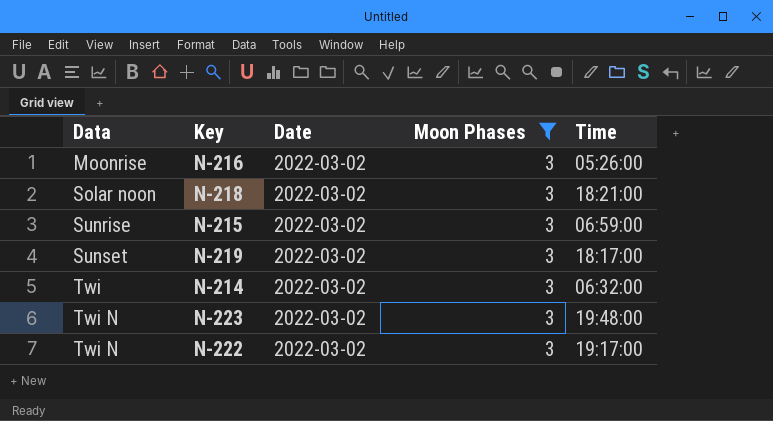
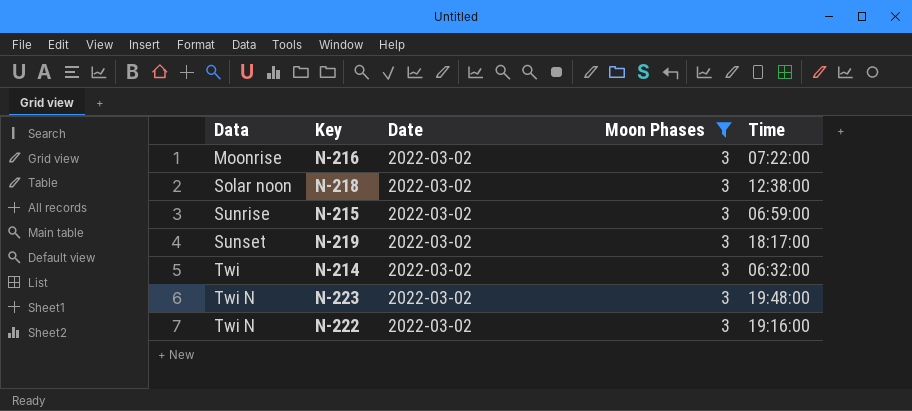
N-216 | Time: 05:26:00 -> 07:22:00
N-218 | Time: 18:21:00 -> 12:38:00
N-222 | Time: 19:17:00 -> 19:16:00

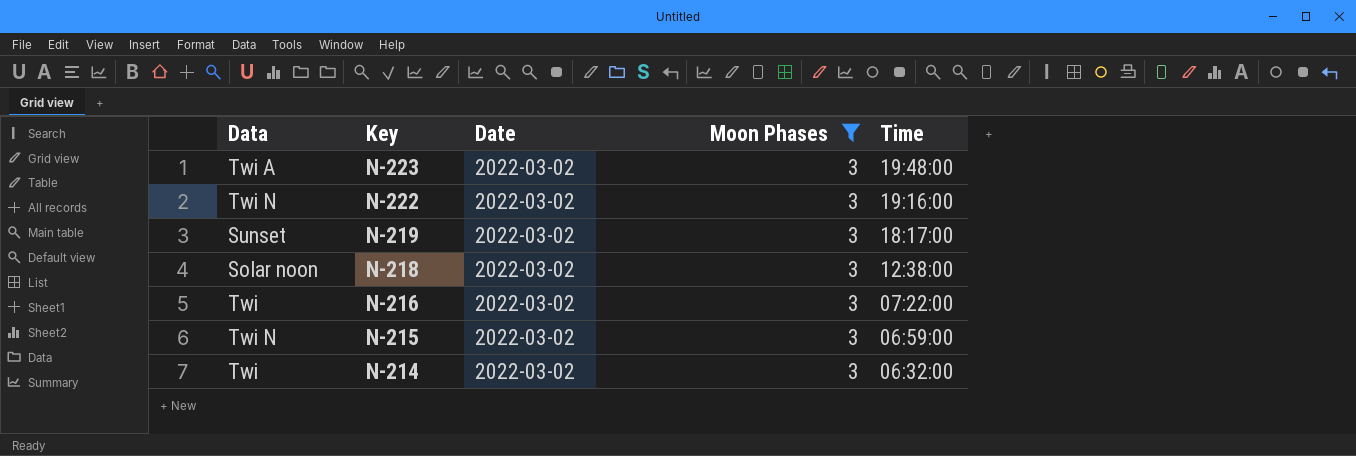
row order: Data ascending -> Key descending
N-223 | Data: Twi N -> Twi A
N-216 | Data: Moonrise -> Twi
N-215 | Data: Sunrise -> Twi N

